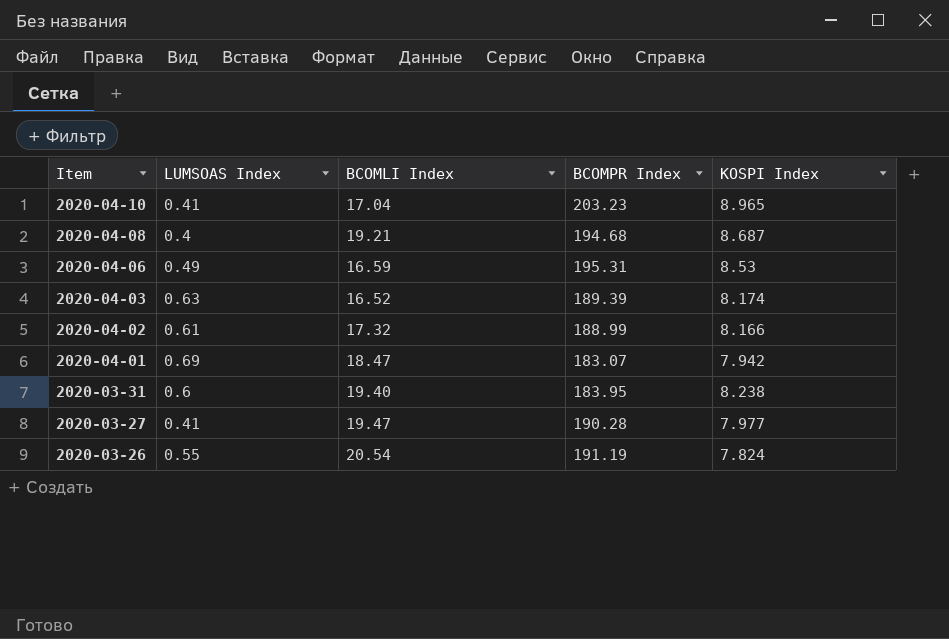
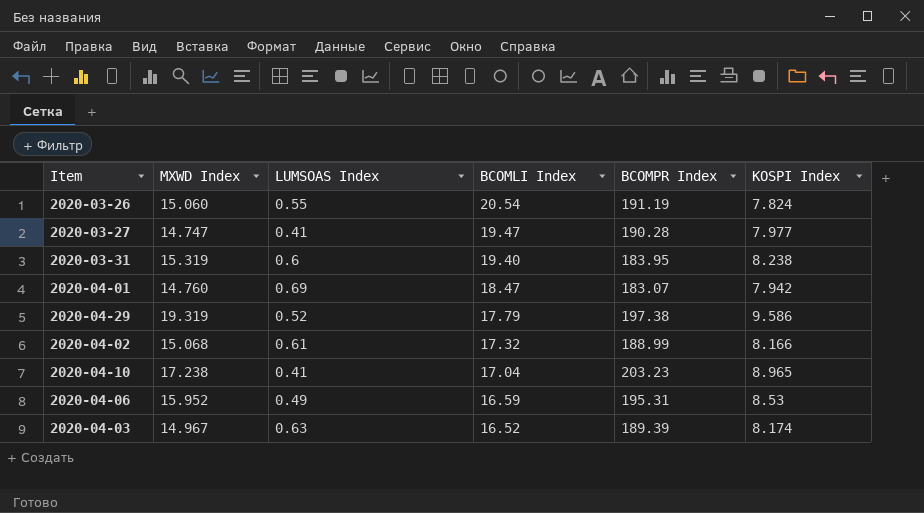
row order: Item descending -> BCOMLI Index descending
column MXWD Index | position: none -> 2
row 2020-04-08: 0.4 | 19.21 | 194.68 | 8.687 -> none
row 2020-04-29: none -> 19.319 | 0.52 | 17.79 | 197.38 | 9.586

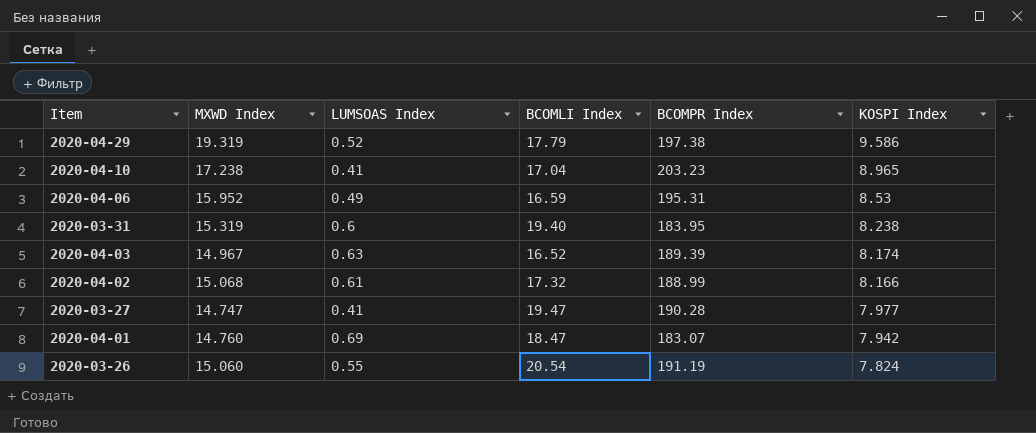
row order: BCOMLI Index descending -> KOSPI Index descending

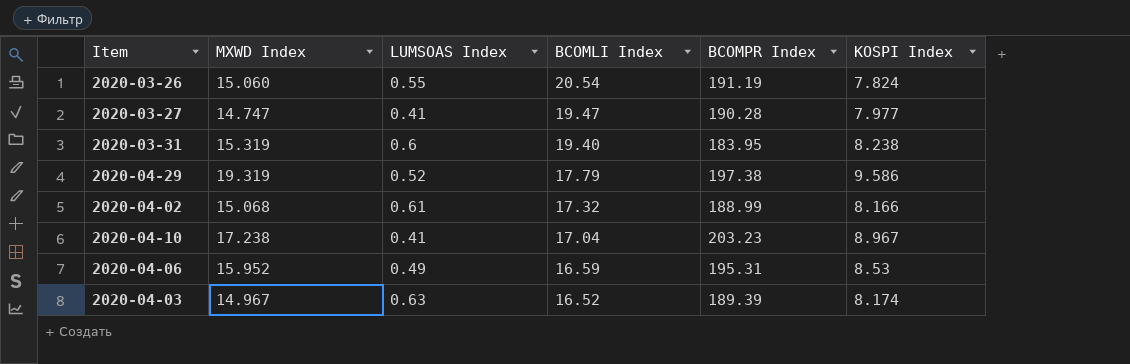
row order: KOSPI Index descending -> BCOMLI Index descending
row 2020-04-01: 14.760 | 0.69 | 18.47 | 183.07 | 7.942 -> none
2020-04-10 | KOSPI Index: 8.965 -> 8.967

